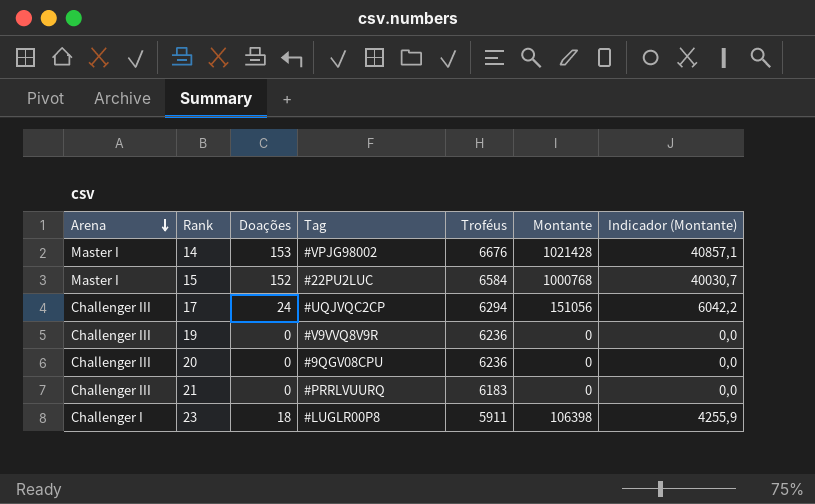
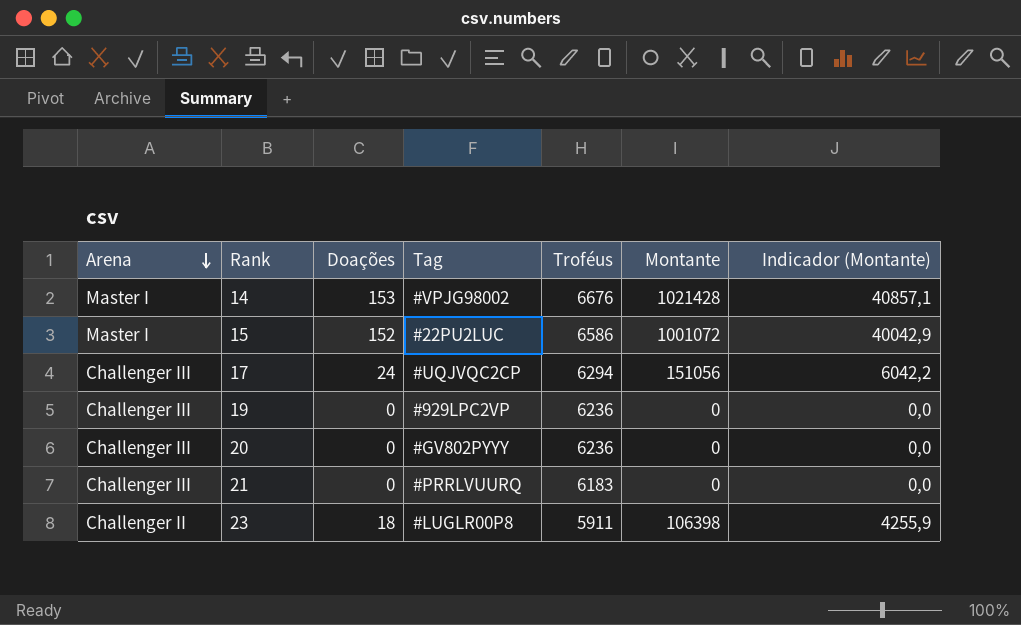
15 | Troféus: 6584 -> 6586
15 | Montante: 1000768 -> 1001072
15 | Indicador (Montante): 40030,7 -> 40042,9
19 | Tag: #V9VVQ8V9R -> #929LPC2VP
20 | Tag: #9QGV08CPU -> #GV802PYYY
23 | Arena: Challenger I -> Challenger II

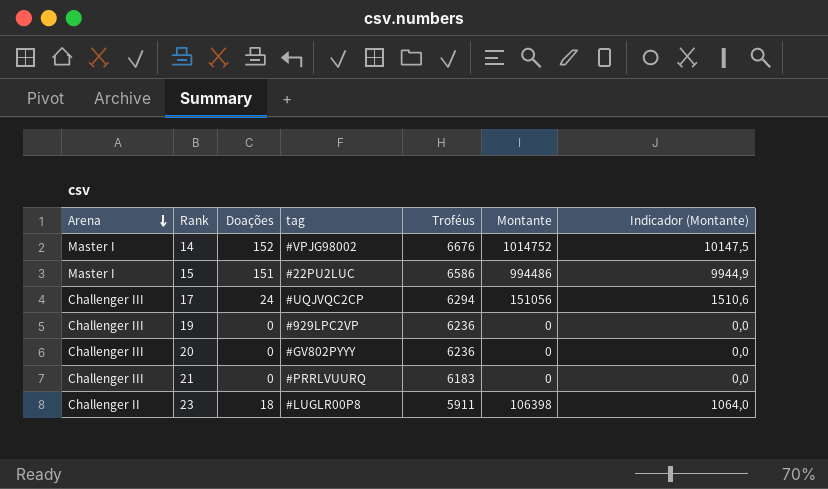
column name: Tag -> tag
column Indicador (Montante) | formula: [Montante] * 0,04 -> [Montante] * 0,01
14 | Doações: 153 -> 152
14 | Montante: 1021428 -> 1014752
15 | Doações: 152 -> 151
15 | Montante: 1001072 -> 994486

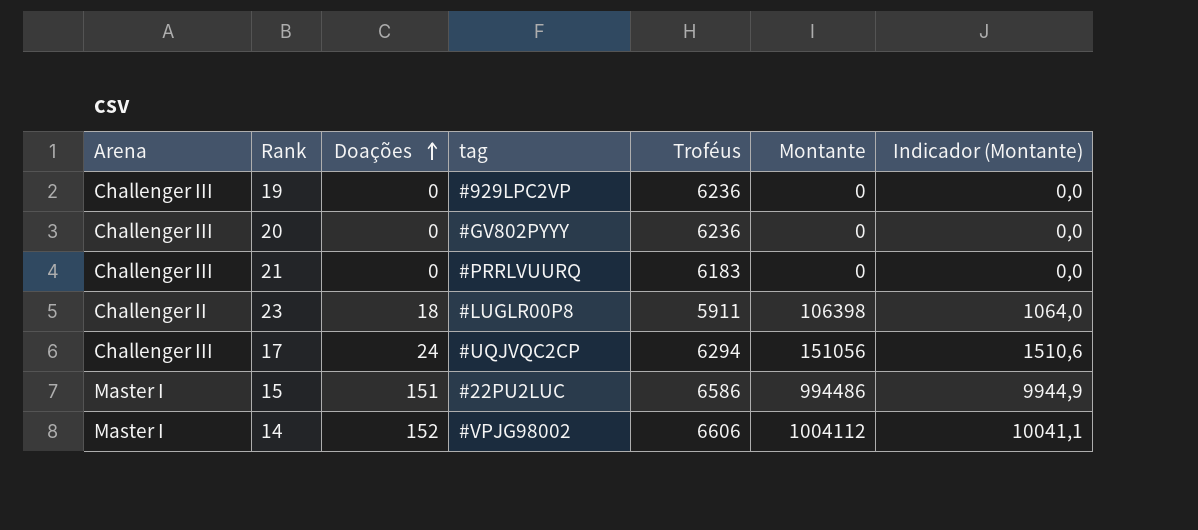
row order: Arena descending -> Doações ascending
14 | Troféus: 6676 -> 6606
14 | Montante: 1014752 -> 1004112
14 | Indicador (Montante): 10147,5 -> 10041,1

